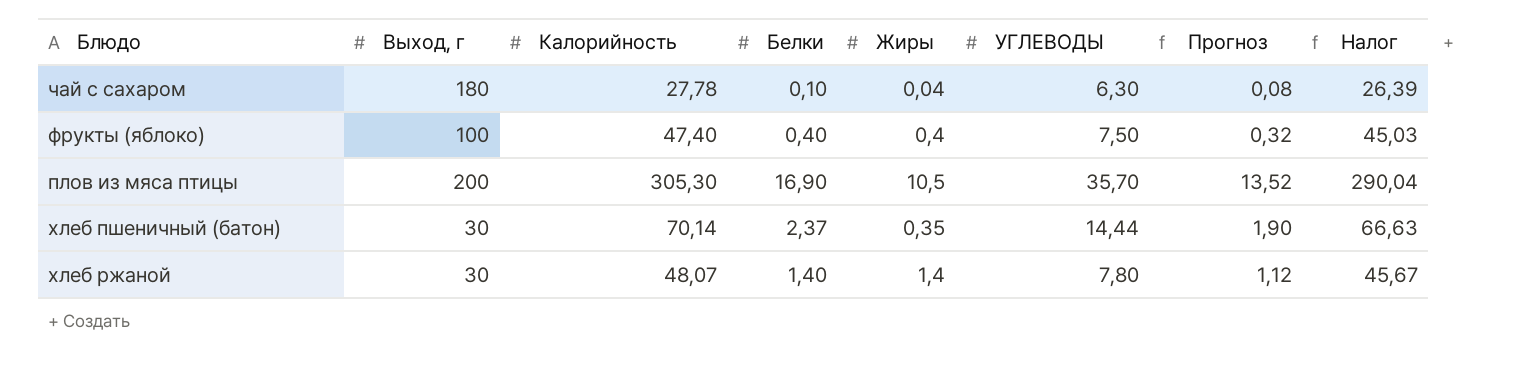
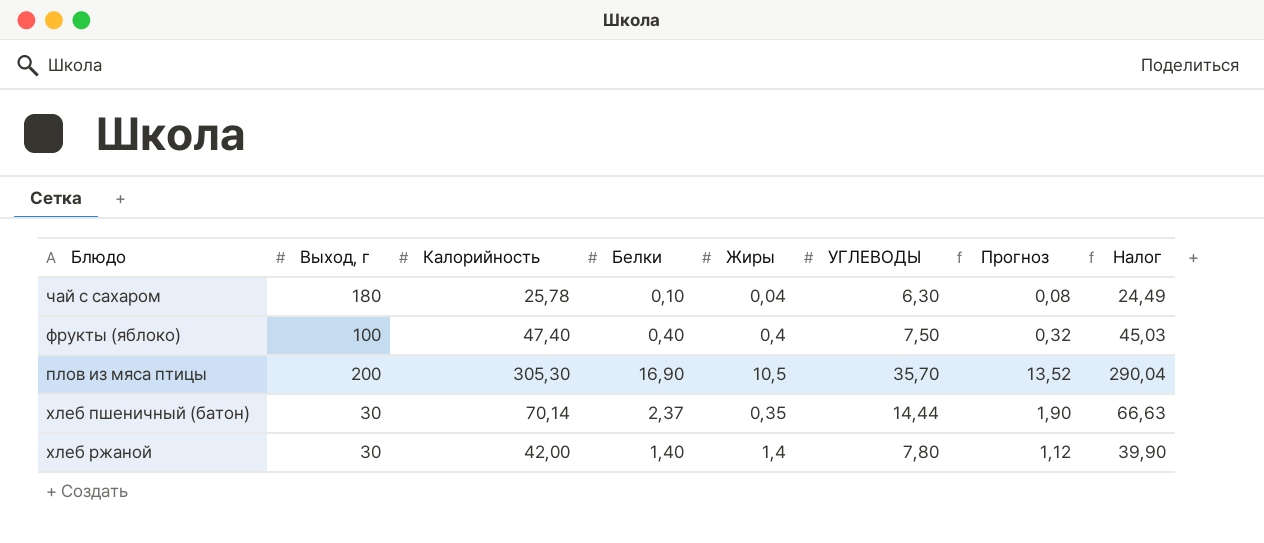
чай с сахаром | Калорийность: 27,78 -> 25,78
чай с сахаром | Налог: 26,39 -> 24,49
хлеб ржаной | Калорийность: 48,07 -> 42,00
хлеб ржаной | Налог: 45,67 -> 39,90

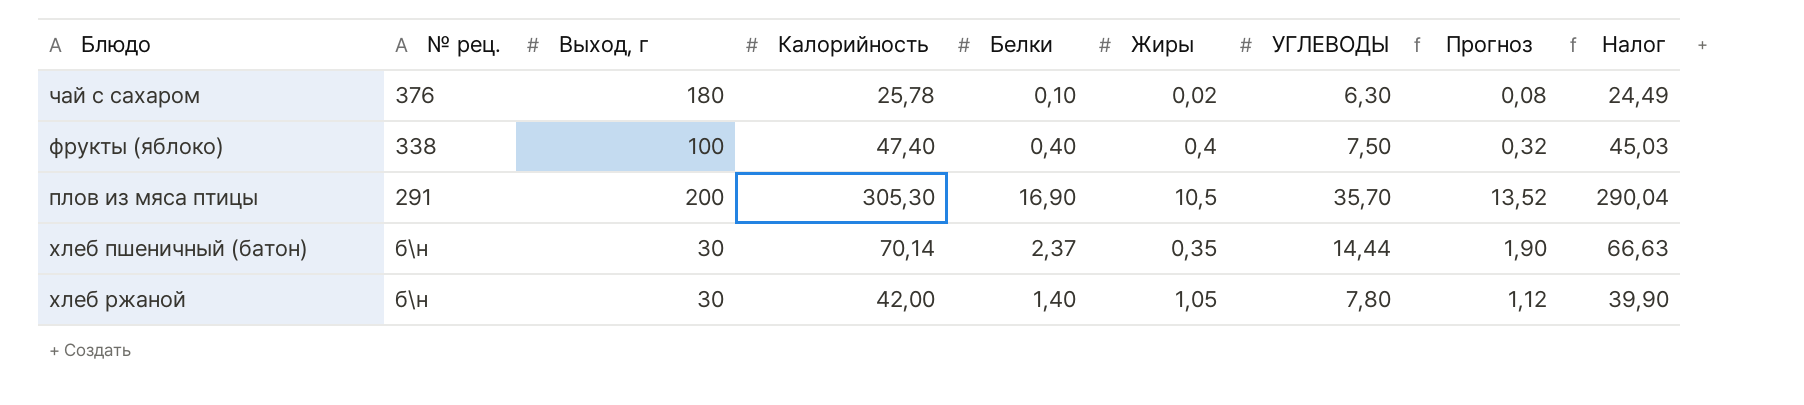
column № рец. | position: none -> 2
чай с сахаром | Жиры: 0,04 -> 0,02
хлеб ржаной | Жиры: 1,4 -> 1,05

